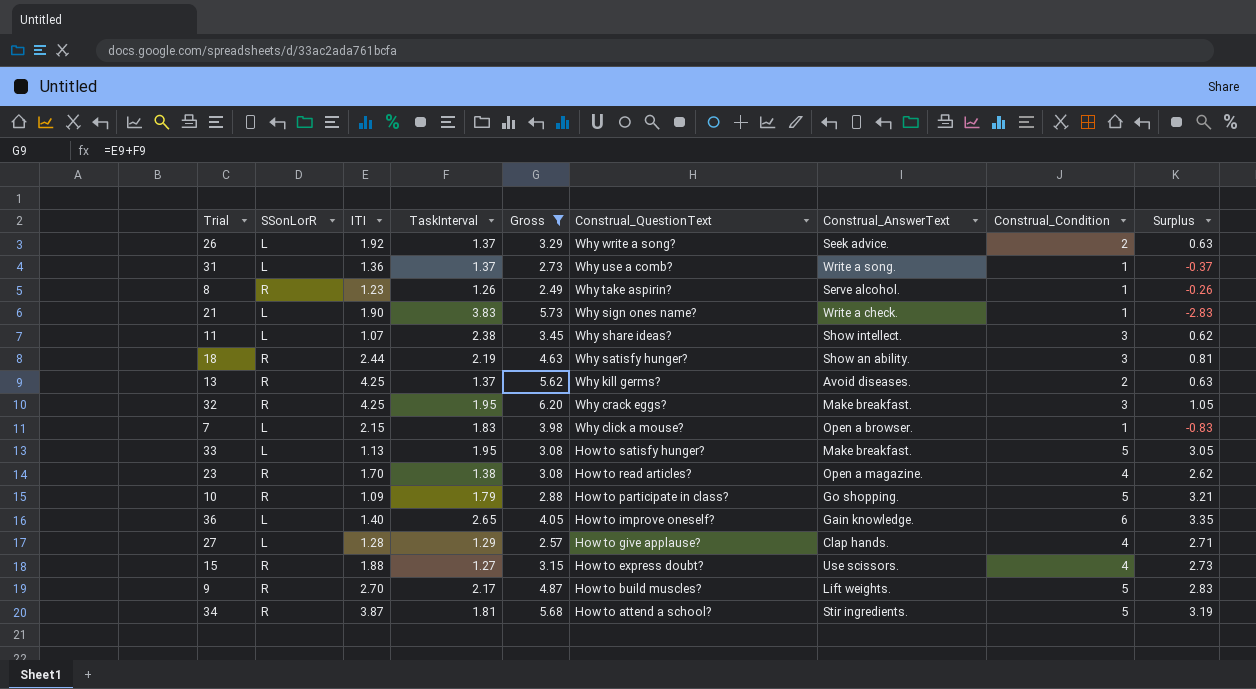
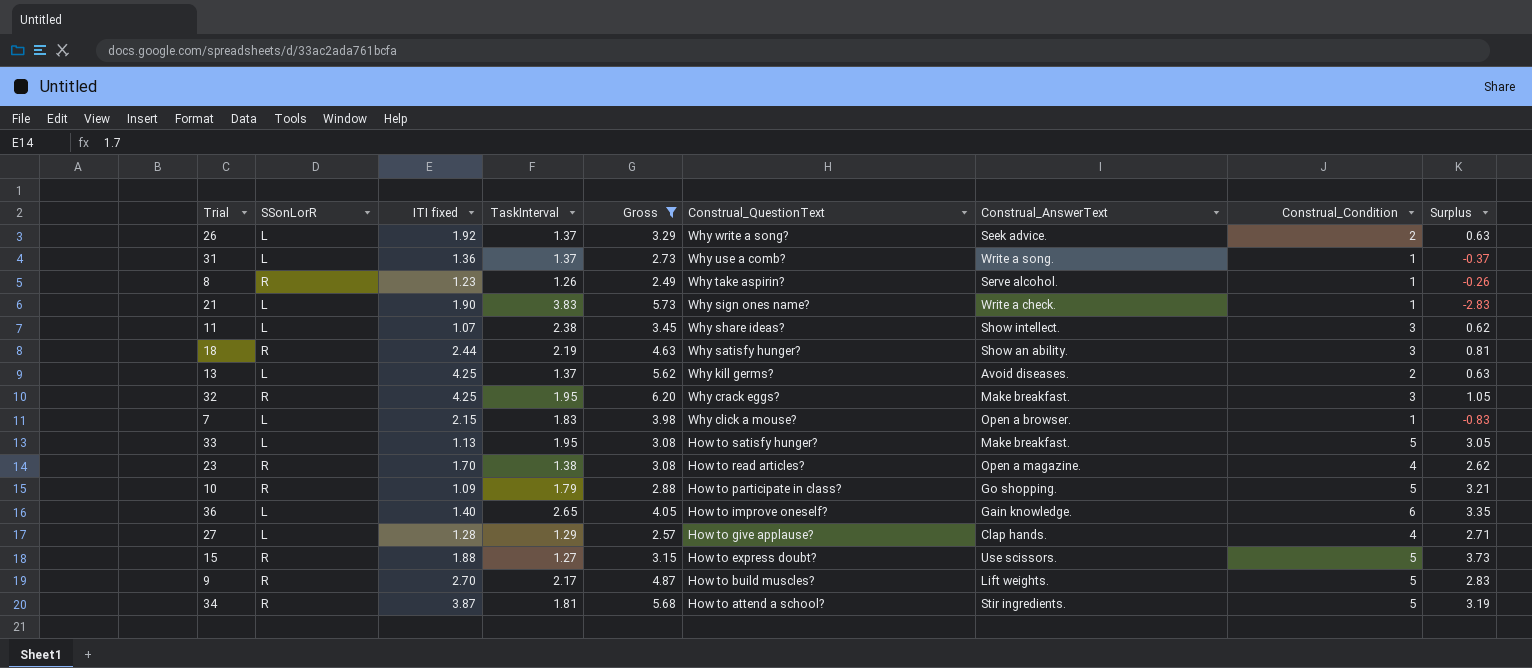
column name: ITI -> ITI fixed
13 | SSonLorR: R -> L
15 | Construal_Condition: 4 -> 5
15 | Surplus: 2.73 -> 3.73

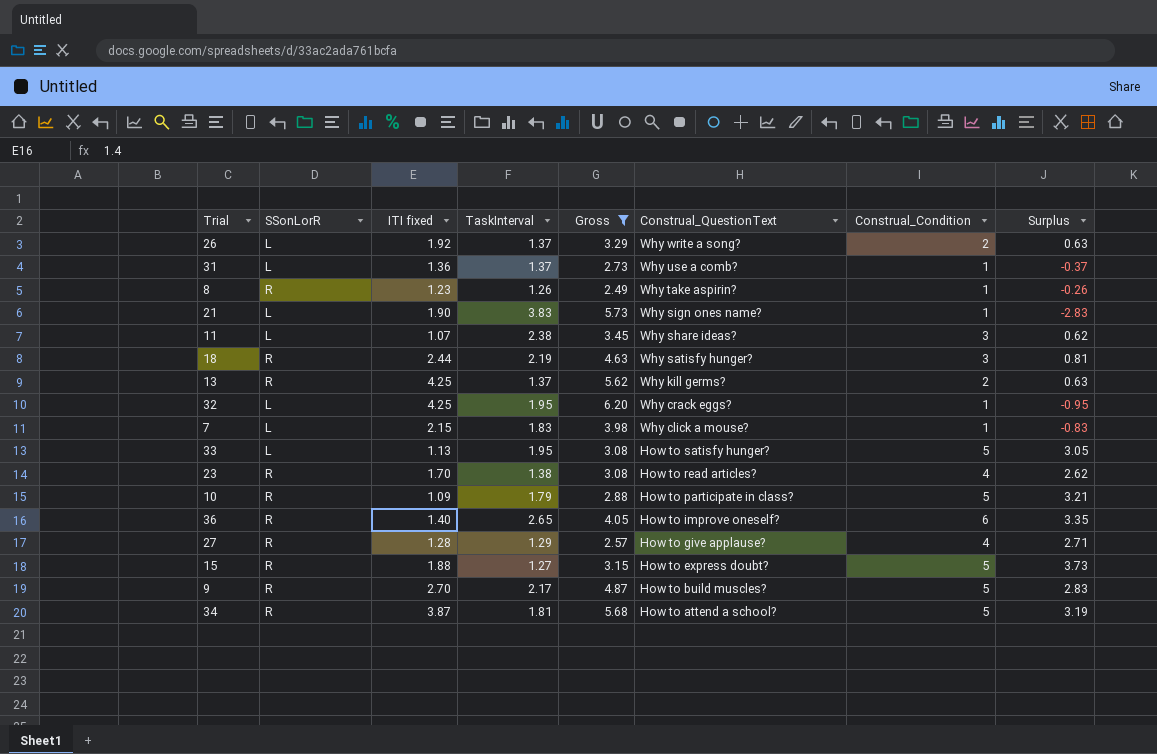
column Construal_AnswerText | position: 7 -> none
13 | SSonLorR: L -> R
32 | SSonLorR: R -> L
32 | Construal_Condition: 3 -> 1
32 | Surplus: 1.05 -> -0.95
36 | SSonLorR: L -> R
27 | SSonLorR: L -> R

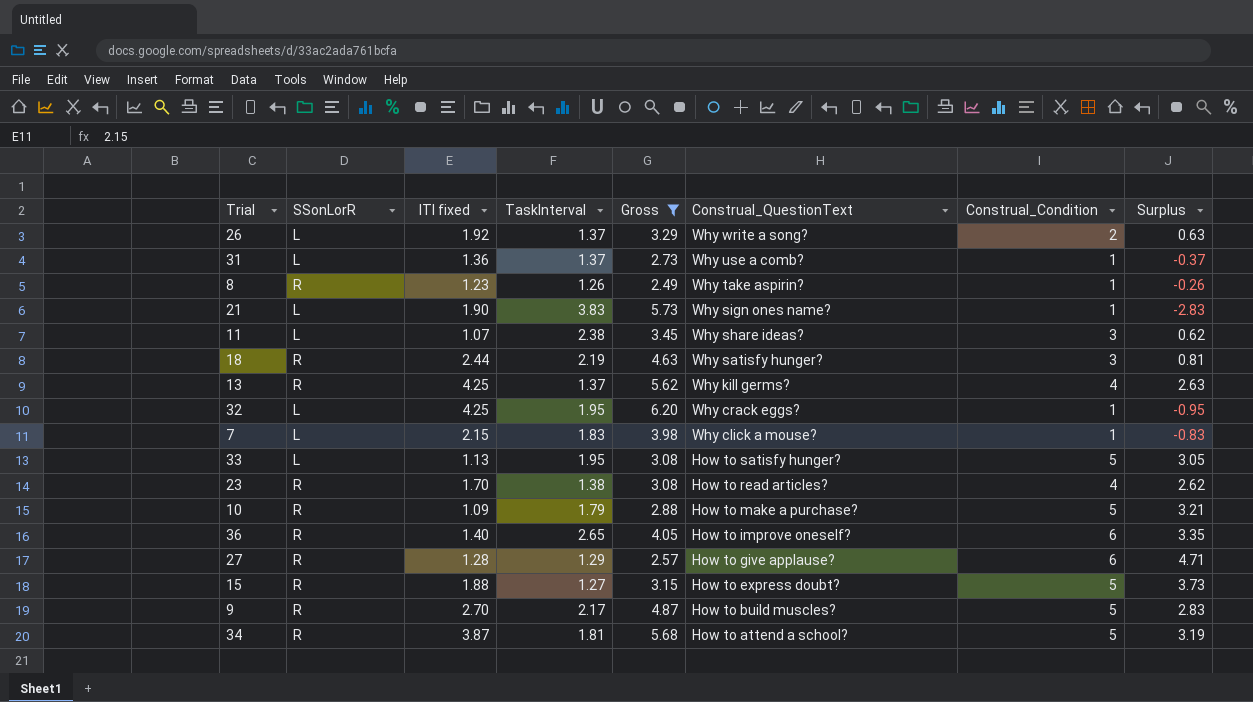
13 | Construal_Condition: 2 -> 4
13 | Surplus: 0.63 -> 2.63
10 | Construal_QuestionText: How to participate in class? -> How to make a purchase?
27 | Construal_Condition: 4 -> 6
27 | Surplus: 2.71 -> 4.71

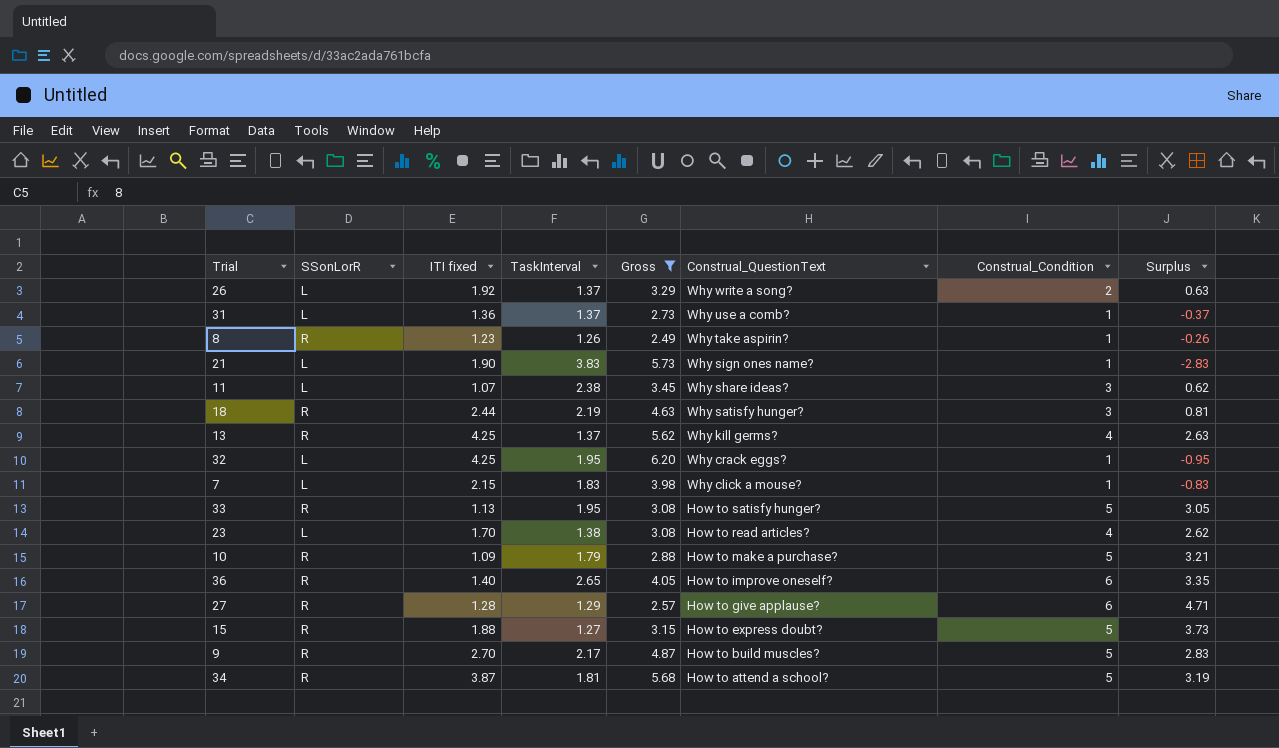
33 | SSonLorR: L -> R
23 | SSonLorR: R -> L

